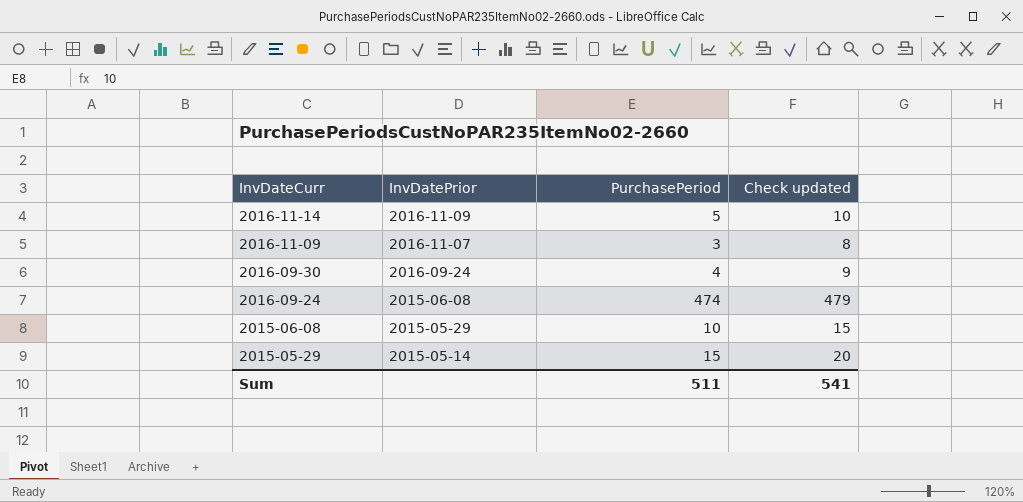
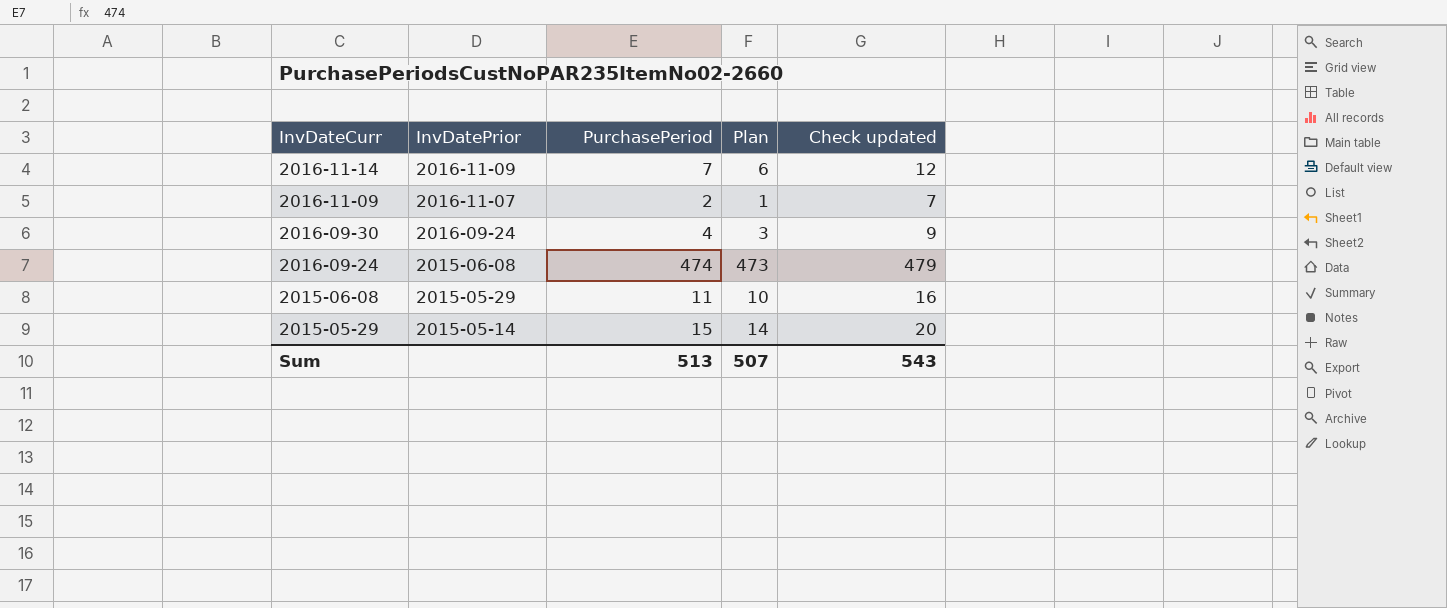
column Plan | formula: none -> [PurchasePeriod] - 1
2016-11-14 | PurchasePeriod: 5 -> 7
2016-11-14 | Check updated: 10 -> 12
2016-11-09 | PurchasePeriod: 3 -> 2
2016-11-09 | Check updated: 8 -> 7
2015-06-08 | PurchasePeriod: 10 -> 11
2015-06-08 | Check updated: 15 -> 16
Sum | PurchasePeriod: 511 -> 513
Sum | Check updated: 541 -> 543

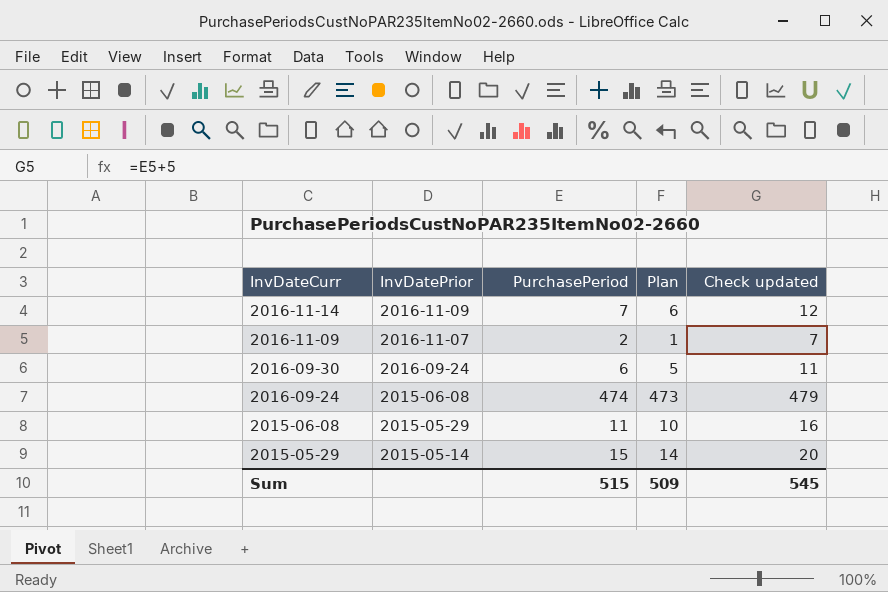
2016-09-30 | PurchasePeriod: 4 -> 6
2016-09-30 | Plan: 3 -> 5
2016-09-30 | Check updated: 9 -> 11
Sum | PurchasePeriod: 513 -> 515
Sum | Plan: 507 -> 509
Sum | Check updated: 543 -> 545

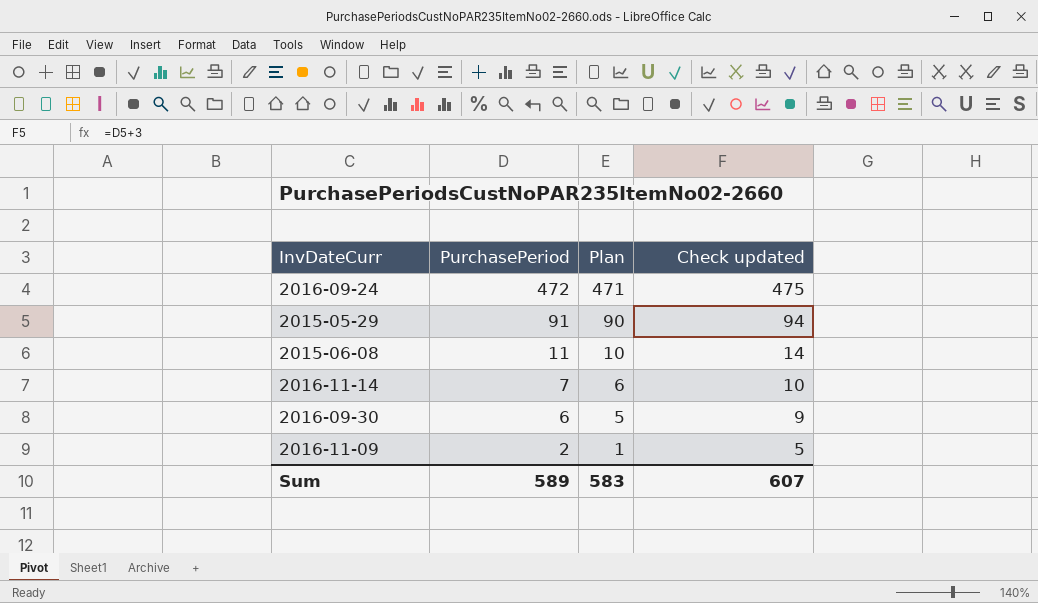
row order: InvDateCurr descending -> PurchasePeriod descending
column InvDatePrior | position: 2 -> none
column Check updated | formula: [PurchasePeriod] + 5 -> [PurchasePeriod] + 3
2016-09-24 | PurchasePeriod: 474 -> 472
2016-09-24 | Plan: 473 -> 471
2015-05-29 | PurchasePeriod: 15 -> 91
2015-05-29 | Plan: 14 -> 90
Sum | PurchasePeriod: 515 -> 589
Sum | Plan: 509 -> 583
Sum | Check updated: 545 -> 607

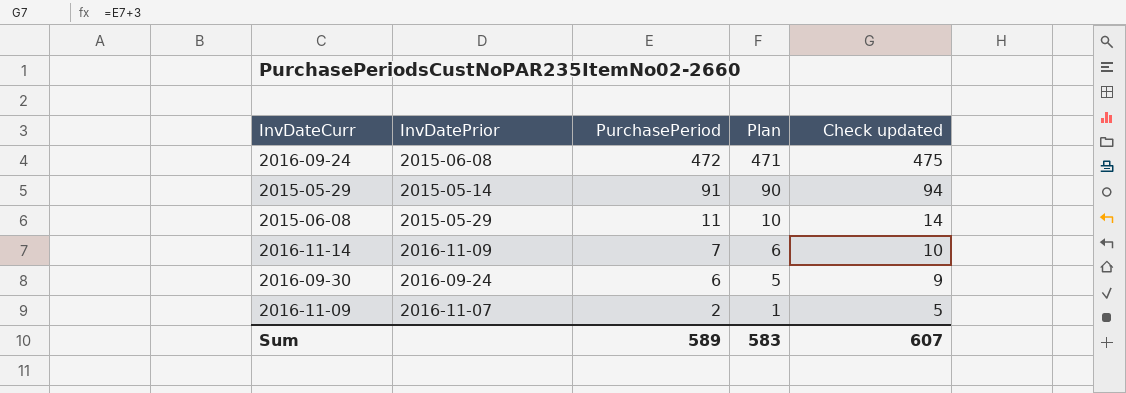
column InvDatePrior | position: none -> 2

